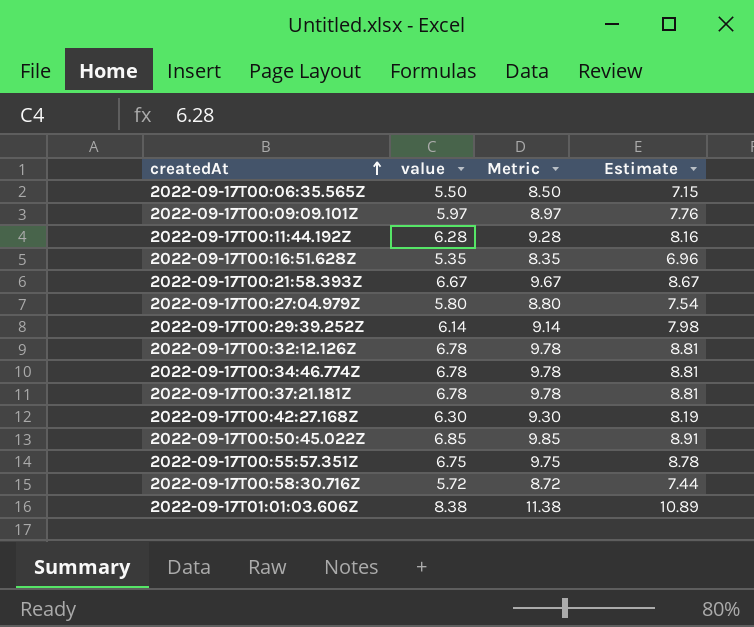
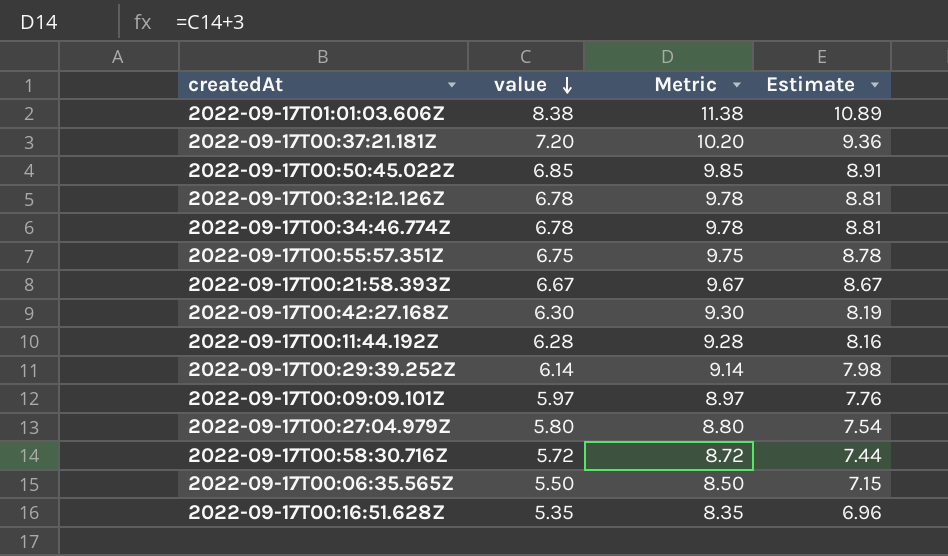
row order: createdAt ascending -> value descending
2022-09-17T00:37:21.181Z | value: 6.78 -> 7.20
2022-09-17T00:37:21.181Z | Metric: 9.78 -> 10.20
2022-09-17T00:37:21.181Z | Estimate: 8.81 -> 9.36

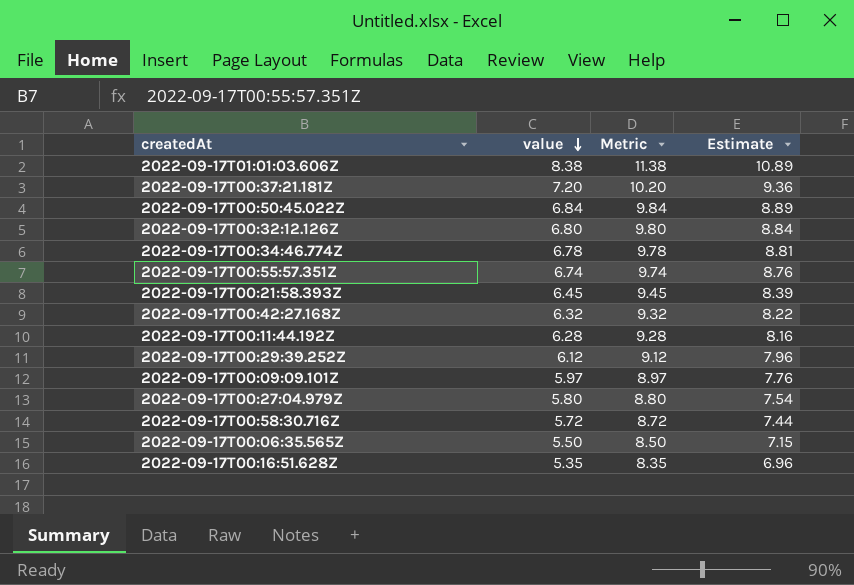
2022-09-17T00:50:45.022Z | value: 6.85 -> 6.84
2022-09-17T00:50:45.022Z | Metric: 9.85 -> 9.84
2022-09-17T00:50:45.022Z | Estimate: 8.91 -> 8.89
2022-09-17T00:32:12.126Z | value: 6.78 -> 6.80
2022-09-17T00:32:12.126Z | Metric: 9.78 -> 9.80
2022-09-17T00:32:12.126Z | Estimate: 8.81 -> 8.84
2022-09-17T00:55:57.351Z | value: 6.75 -> 6.74
2022-09-17T00:55:57.351Z | Metric: 9.75 -> 9.74
2022-09-17T00:55:57.351Z | Estimate: 8.78 -> 8.76
2022-09-17T00:21:58.393Z | value: 6.67 -> 6.45
2022-09-17T00:21:58.393Z | Metric: 9.67 -> 9.45
2022-09-17T00:21:58.393Z | Estimate: 8.67 -> 8.39
2022-09-17T00:42:27.168Z | value: 6.30 -> 6.32
2022-09-17T00:42:27.168Z | Metric: 9.30 -> 9.32
2022-09-17T00:42:27.168Z | Estimate: 8.19 -> 8.22
2022-09-17T00:29:39.252Z | value: 6.14 -> 6.12
2022-09-17T00:29:39.252Z | Metric: 9.14 -> 9.12
2022-09-17T00:29:39.252Z | Estimate: 7.98 -> 7.96

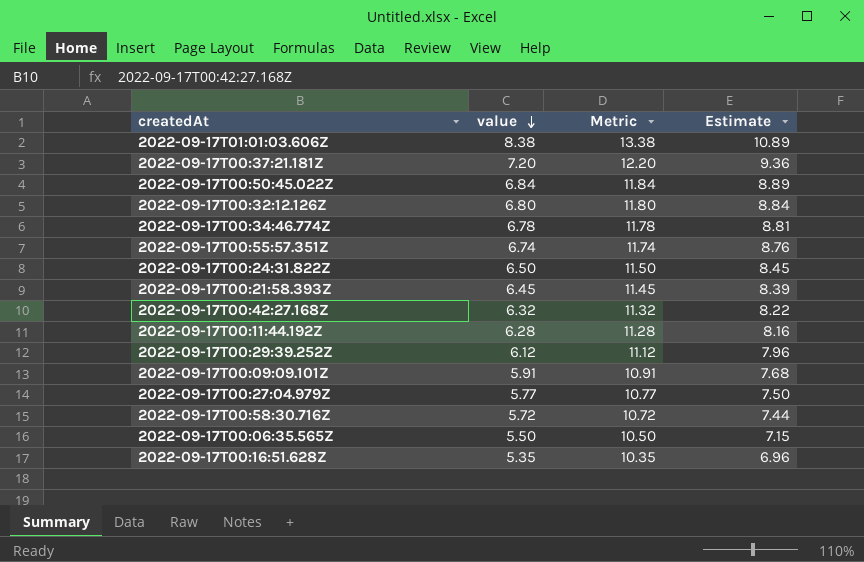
column Metric | formula: [value] + 3 -> [value] + 5
row 2022-09-17T00:24:31.822Z: none -> 6.50 | 11.50 | 8.45
2022-09-17T00:09:09.101Z | value: 5.97 -> 5.91
2022-09-17T00:09:09.101Z | Estimate: 7.76 -> 7.68
2022-09-17T00:27:04.979Z | value: 5.80 -> 5.77
2022-09-17T00:27:04.979Z | Estimate: 7.54 -> 7.50

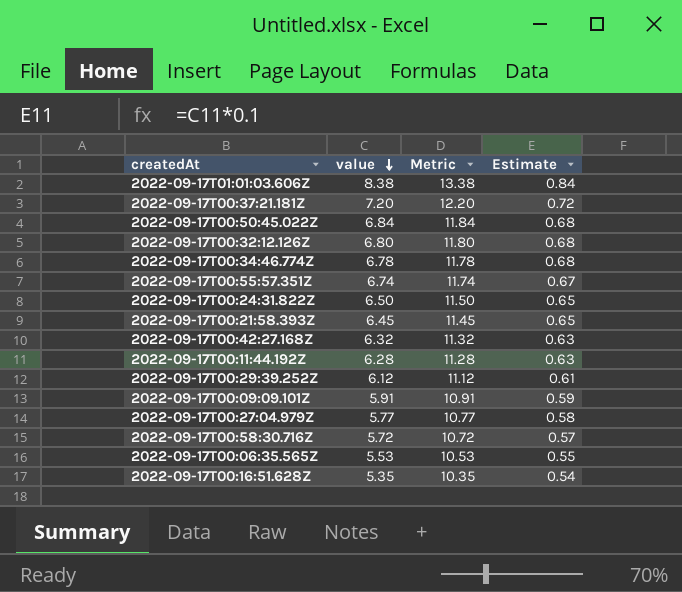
column Estimate | formula: [value] * 1.3 -> [value] * 0.1
2022-09-17T00:06:35.565Z | value: 5.50 -> 5.53
2022-09-17T00:06:35.565Z | Metric: 10.50 -> 10.53

